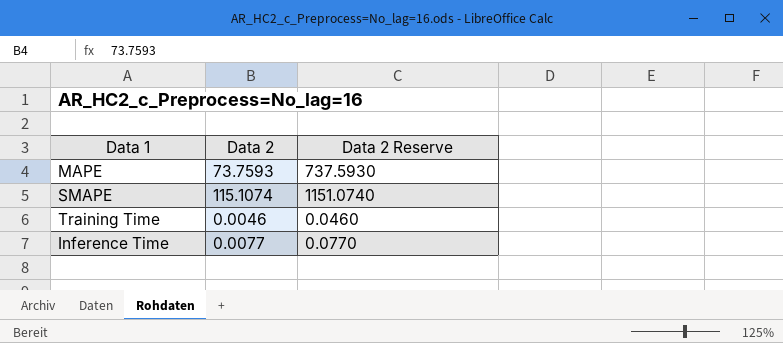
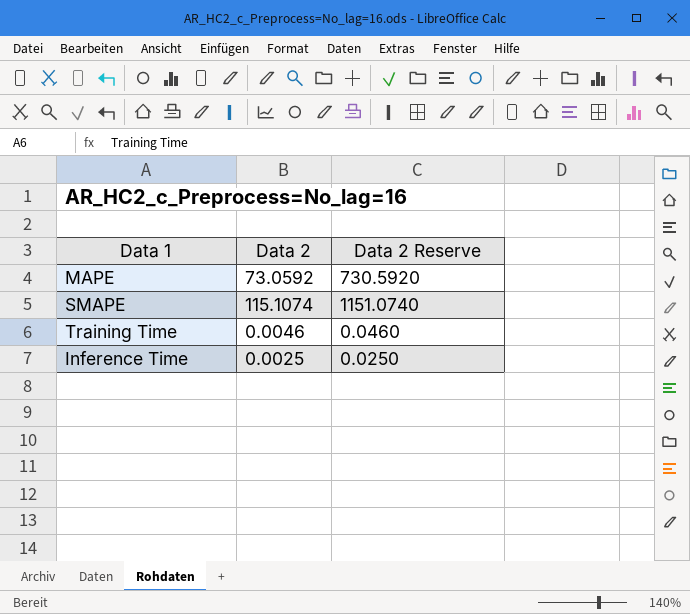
MAPE | Data 2: 73.7593 -> 73.0592
MAPE | Data 2 Reserve: 737.5930 -> 730.5920
Inference Time | Data 2: 0.0077 -> 0.0025
Inference Time | Data 2 Reserve: 0.0770 -> 0.0250

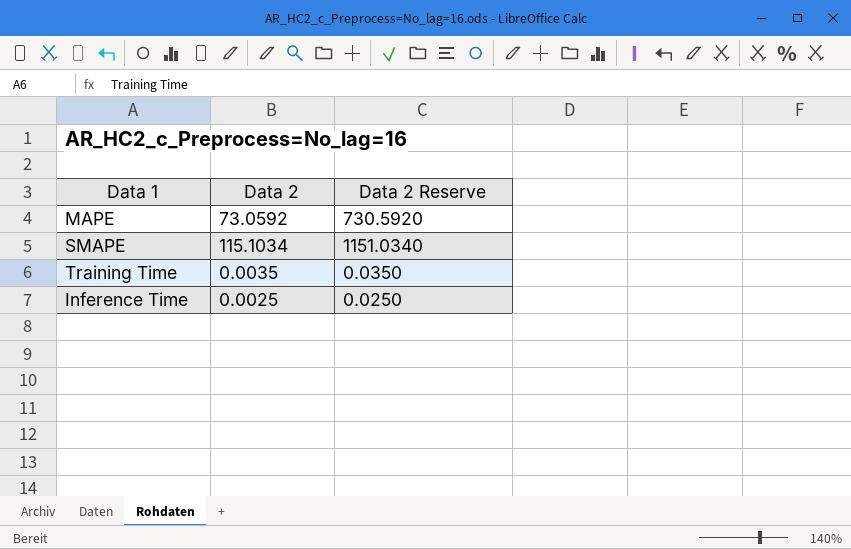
SMAPE | Data 2: 115.1074 -> 115.1034
SMAPE | Data 2 Reserve: 1151.0740 -> 1151.0340
Training Time | Data 2: 0.0046 -> 0.0035
Training Time | Data 2 Reserve: 0.0460 -> 0.0350

